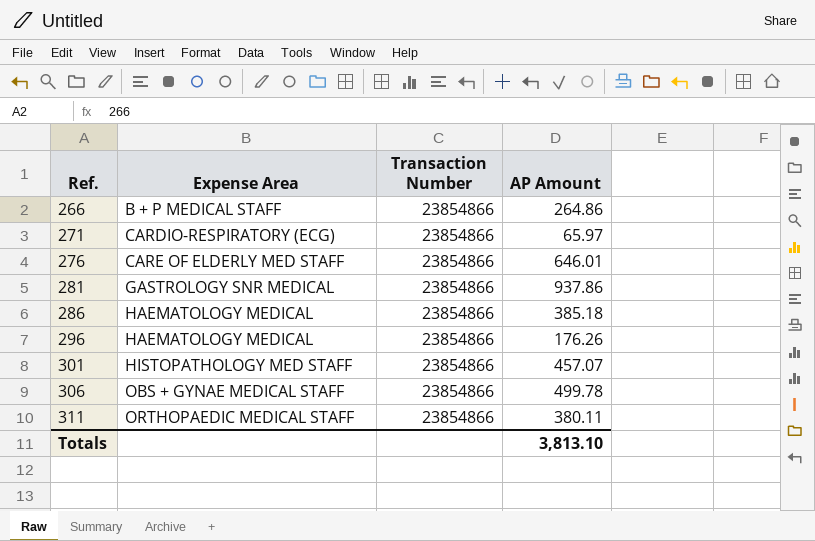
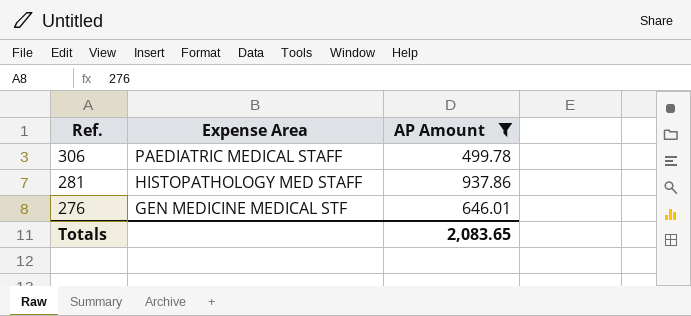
filter: none -> AP Amount >= 499.78
row order: Ref. ascending -> Ref. descending
column Transaction Number | position: 3 -> none
306 | Expense Area: OBS + GYNAE MEDICAL STAFF -> PAEDIATRIC MEDICAL STAFF
281 | Expense Area: GASTROLOGY SNR MEDICAL -> HISTOPATHOLOGY MED STAFF
276 | Expense Area: CARE OF ELDERLY MED STAFF -> GEN MEDICINE MEDICAL STF
Totals | AP Amount: 3,813.10 -> 2,083.65

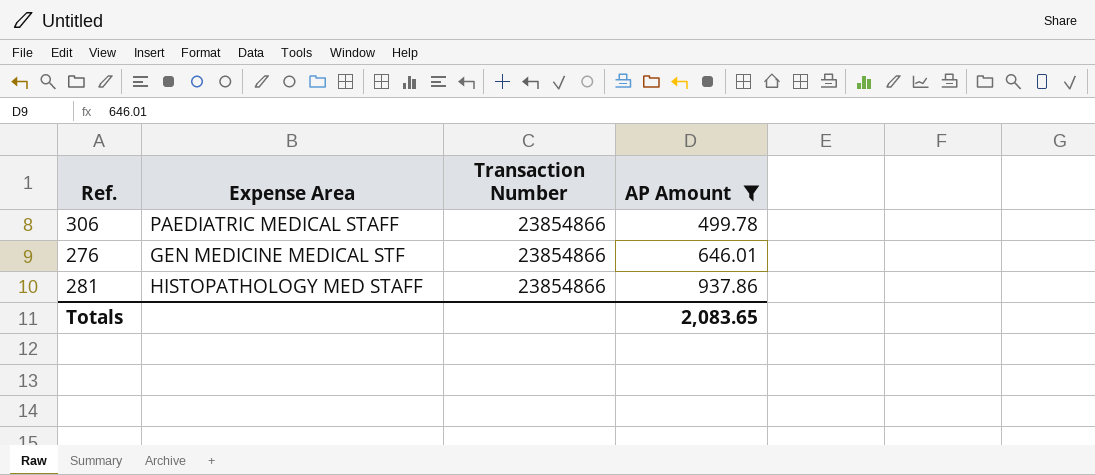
row order: Ref. descending -> AP Amount ascending
column Transaction Number | position: none -> 3

